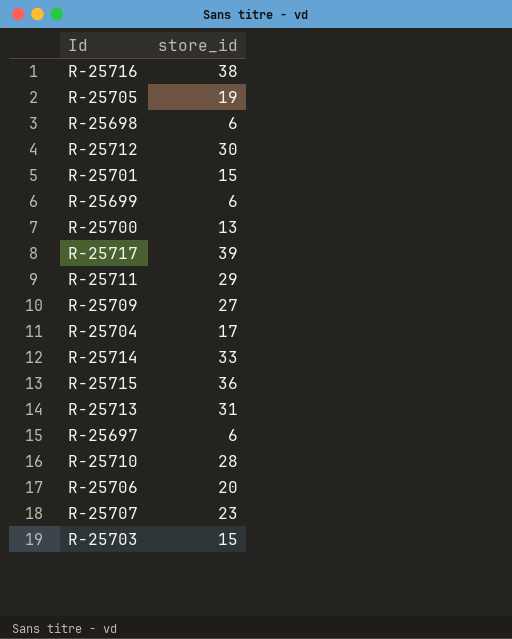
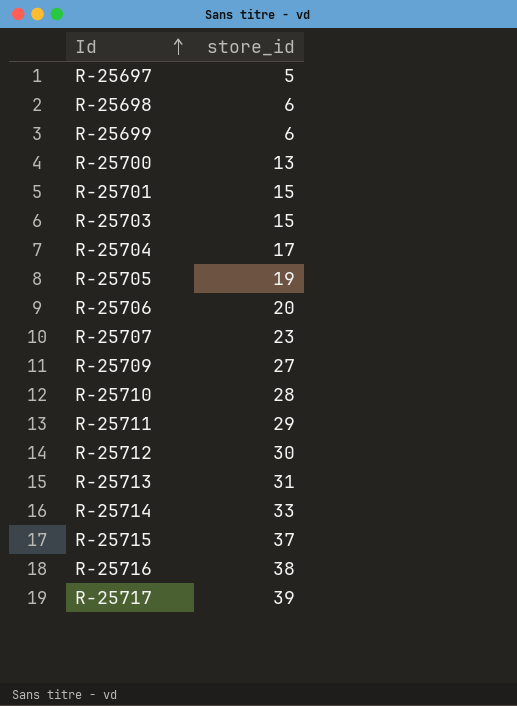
row order: none -> Id ascending
R-25697 | store_id: 6 -> 5
R-25715 | store_id: 36 -> 37

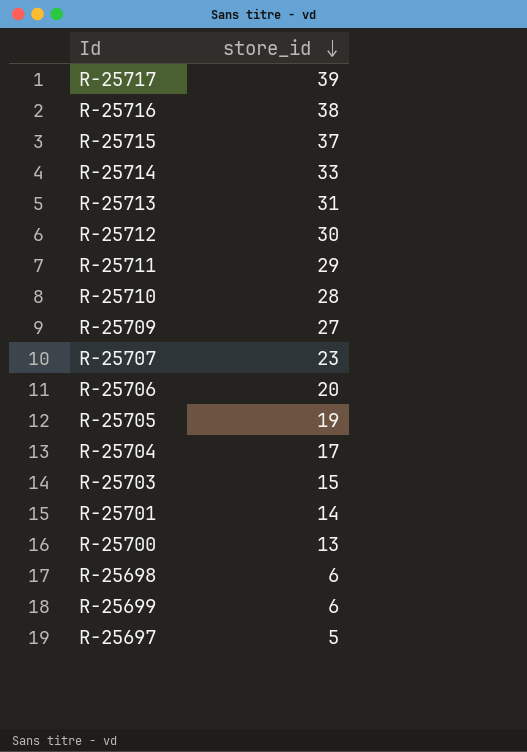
row order: Id ascending -> store_id descending
R-25701 | store_id: 15 -> 14

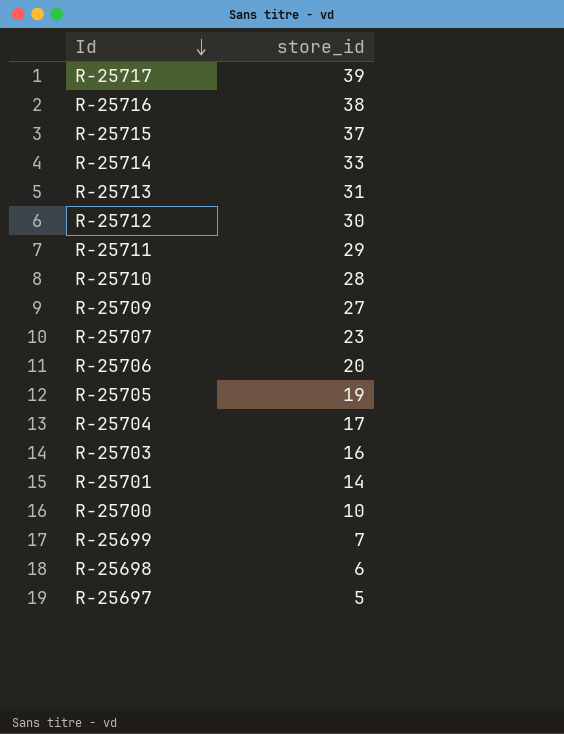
row order: store_id descending -> Id descending
R-25703 | store_id: 15 -> 16
R-25700 | store_id: 13 -> 10
R-25699 | store_id: 6 -> 7

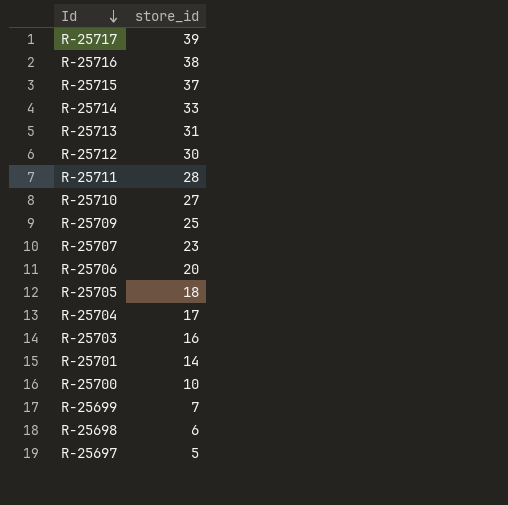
R-25711 | store_id: 29 -> 28
R-25710 | store_id: 28 -> 27
R-25709 | store_id: 27 -> 25
R-25705 | store_id: 19 -> 18

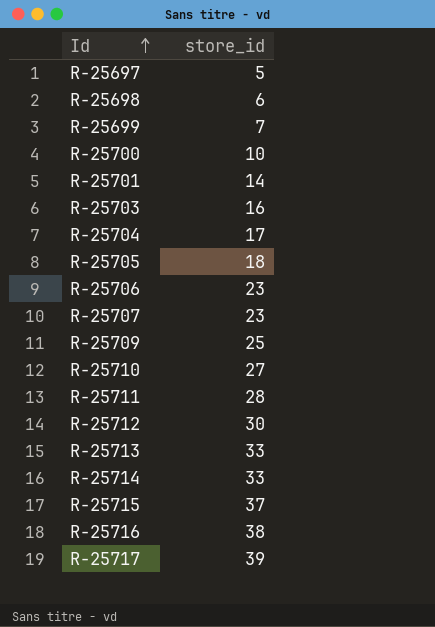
row order: Id descending -> Id ascending
R-25706 | store_id: 20 -> 23
R-25713 | store_id: 31 -> 33

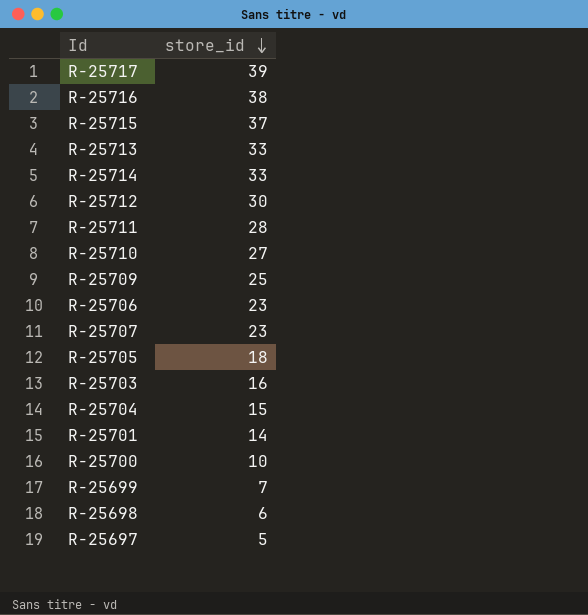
row order: Id ascending -> store_id descending
R-25704 | store_id: 17 -> 15

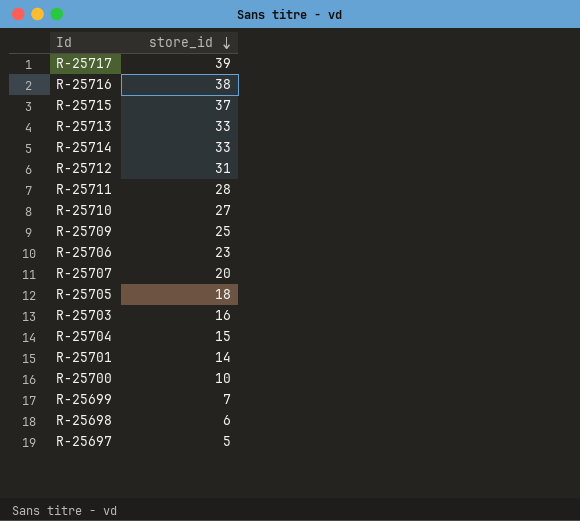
R-25712 | store_id: 30 -> 31
R-25707 | store_id: 23 -> 20

